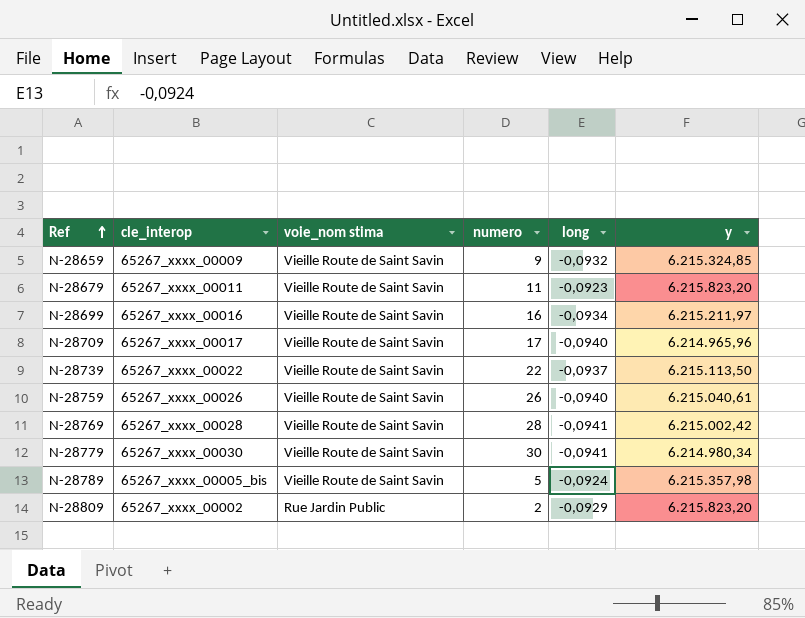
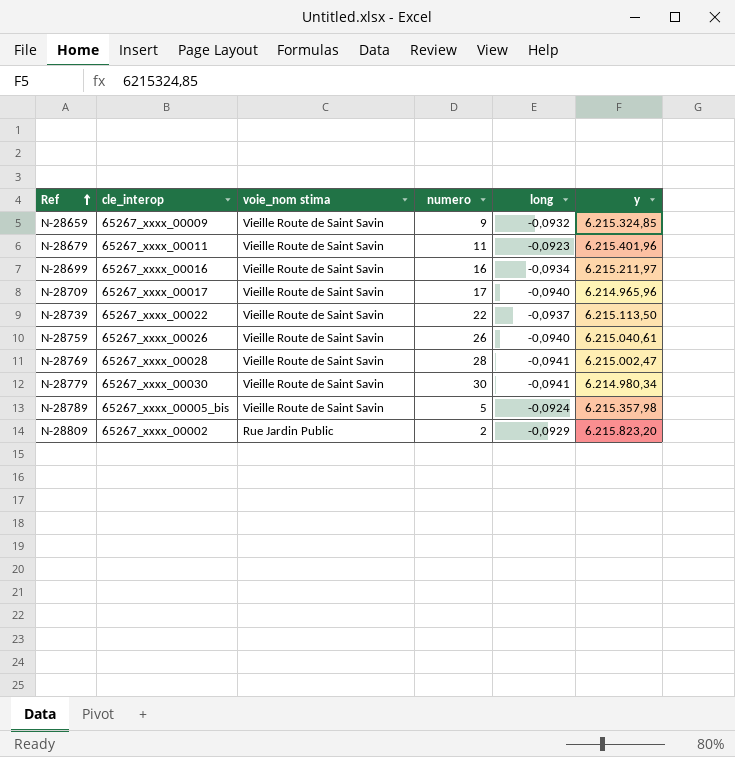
N-28679 | y: 6.215.823,20 -> 6.215.401,96
N-28769 | y: 6.215.002,42 -> 6.215.002,47

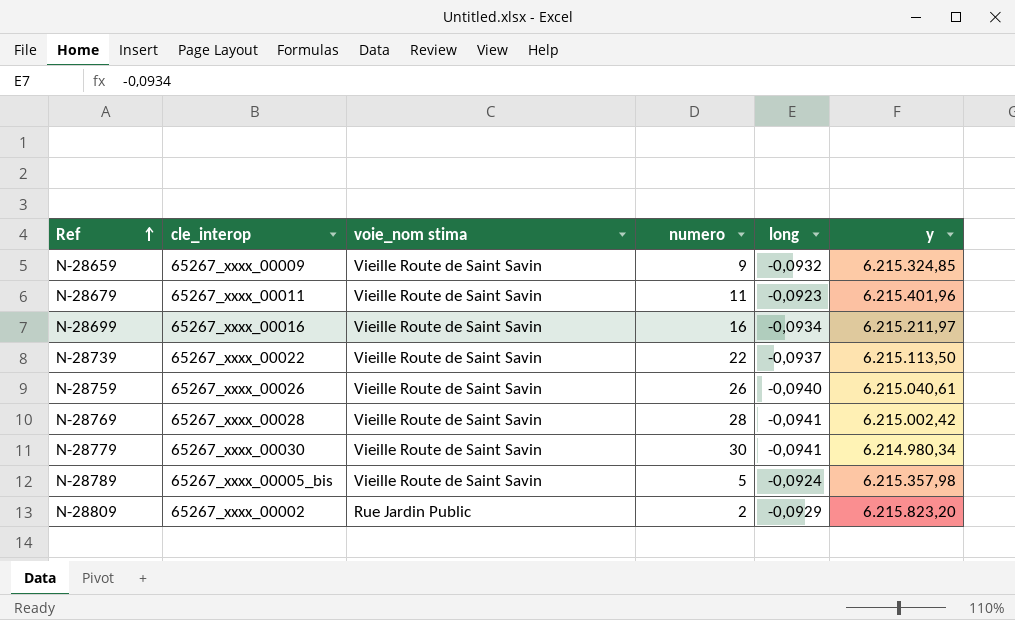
row N-28709: 65267_xxxx_00017 | Vieille Route de Saint Savin | 17 | -0,0940 | 6.214.965,96 -> none
N-28769 | y: 6.215.002,47 -> 6.215.002,42

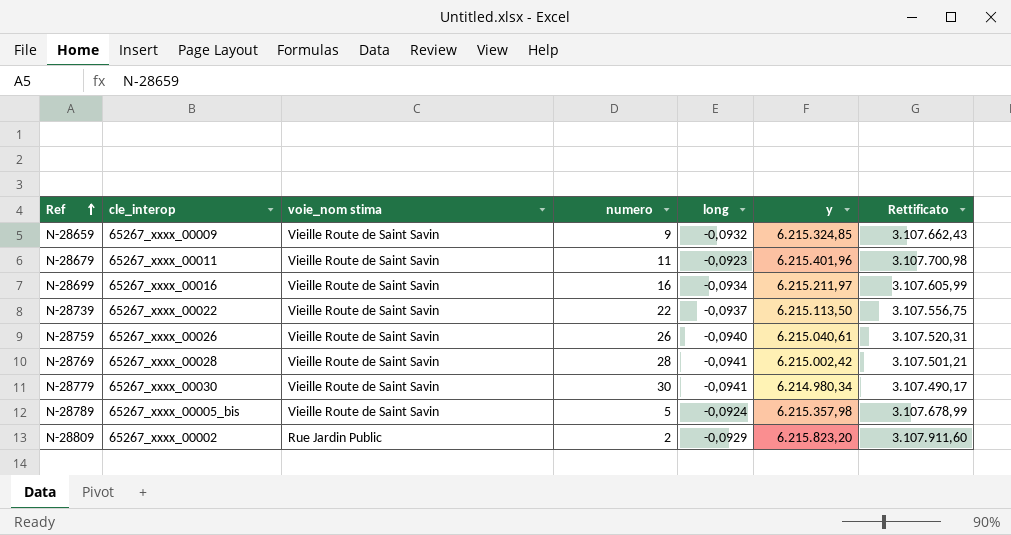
column Rettificato | formula: none -> [y] * 0,5

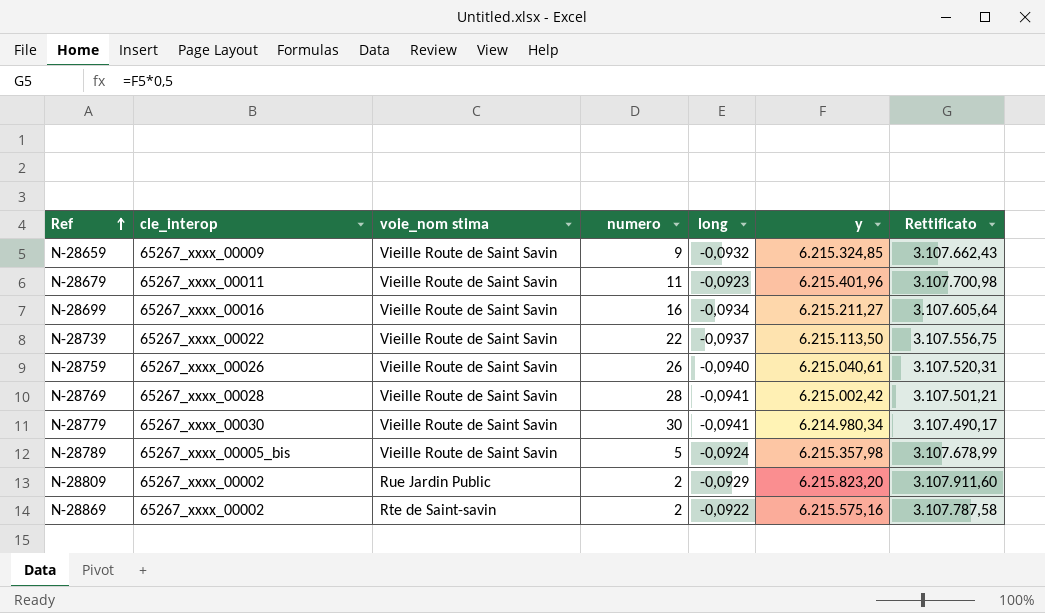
N-28699 | y: 6.215.211,97 -> 6.215.211,27
N-28699 | Rettificato: 3.107.605,99 -> 3.107.605,64
row N-28869: none -> 65267_xxxx_00002 | Rte de Saint-savin | 2 | -0,0922 | 6.215.575,16 | 3.107.787,58

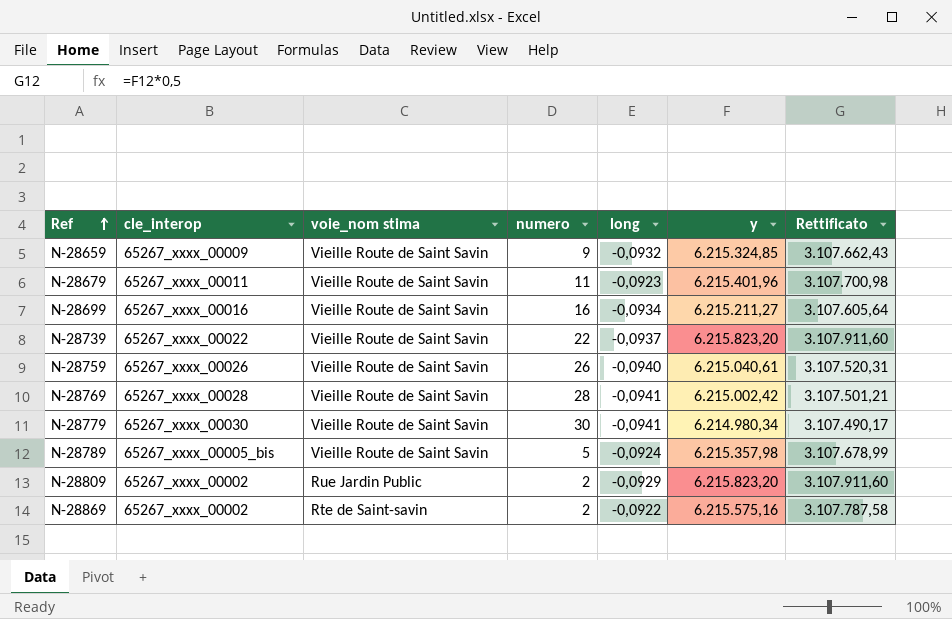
N-28739 | y: 6.215.113,50 -> 6.215.823,20
N-28739 | Rettificato: 3.107.556,75 -> 3.107.911,60

